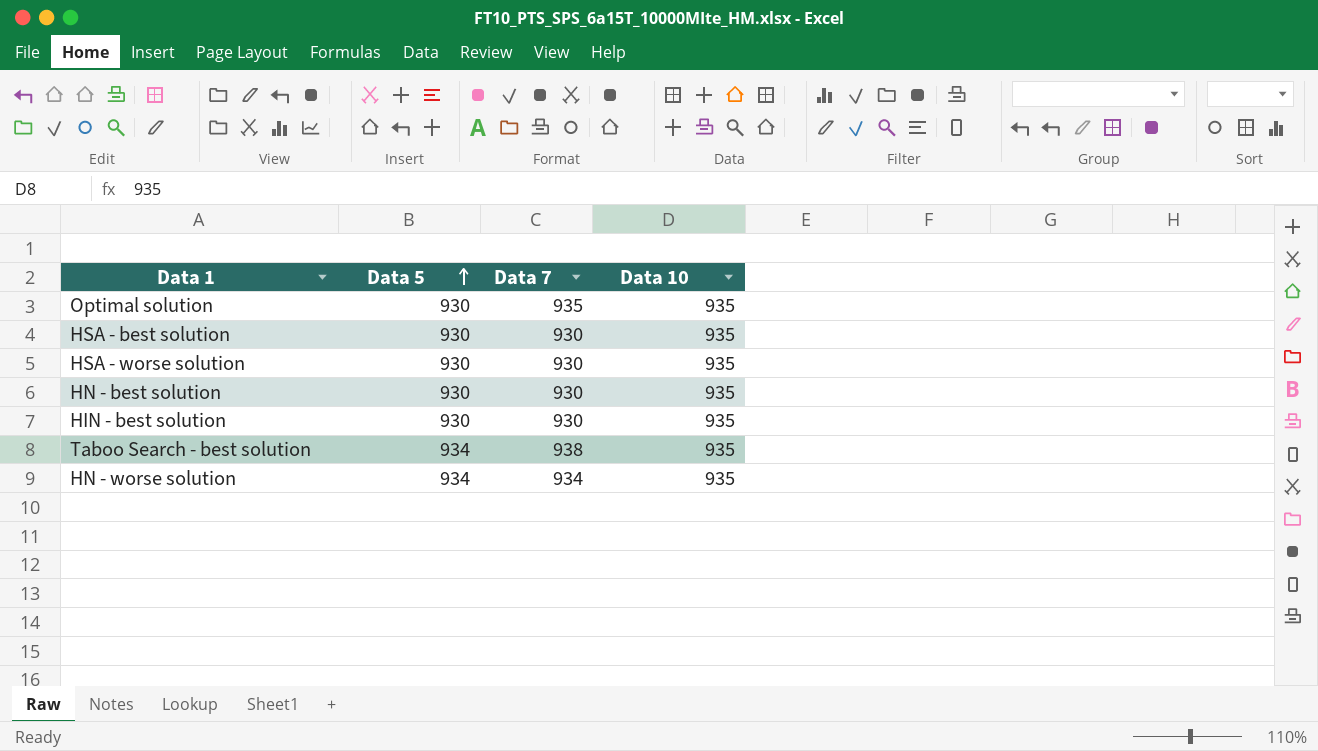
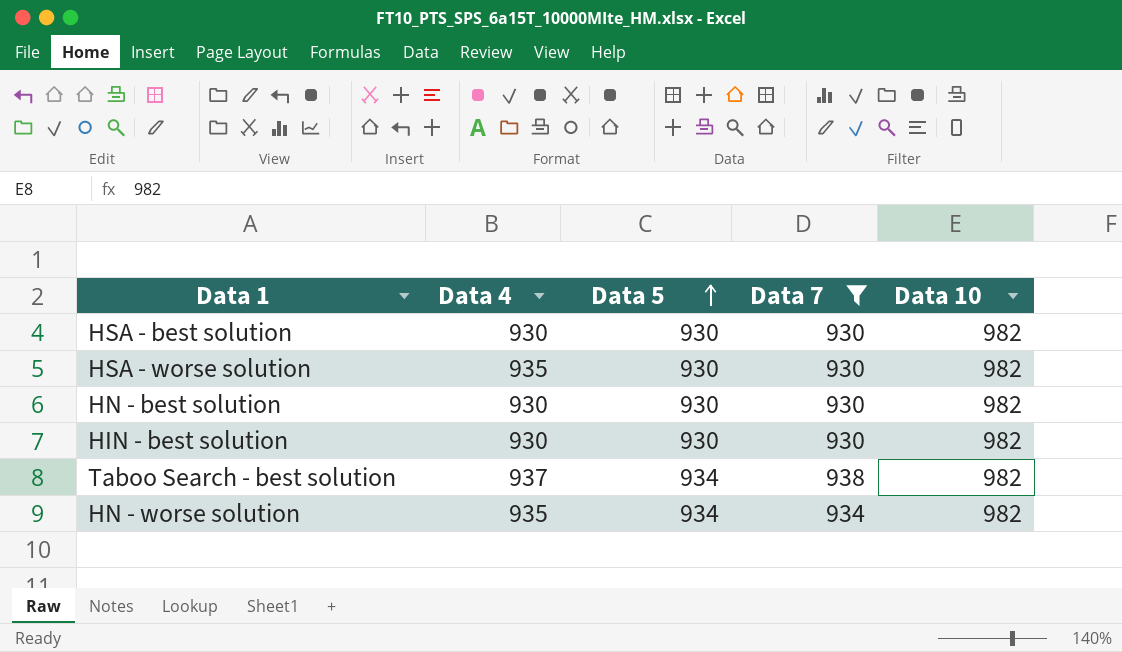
filter: none -> Data 7 != 935
column Data 4 | position: none -> 2
HSA - best solution | Data 10: 935 -> 982
HSA - worse solution | Data 10: 935 -> 982
HN - best solution | Data 10: 935 -> 982
HIN - best solution | Data 10: 935 -> 982
Taboo Search - best solution | Data 10: 935 -> 982
HN - worse solution | Data 10: 935 -> 982

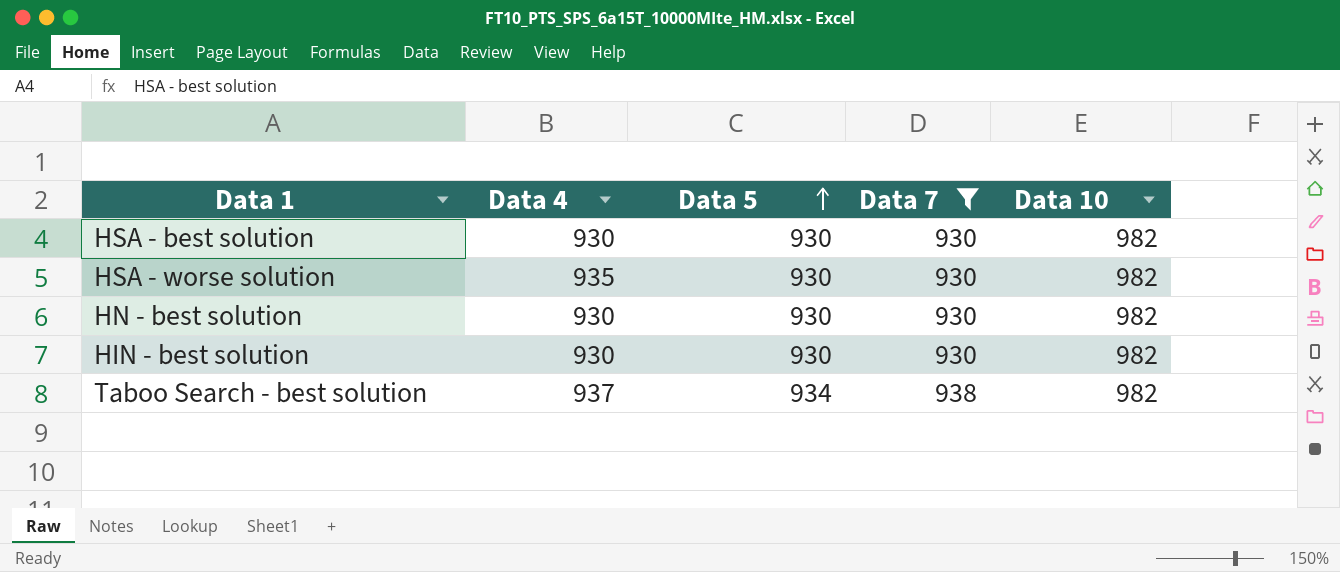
row HN - worse solution: 935 | 934 | 934 | 982 -> none

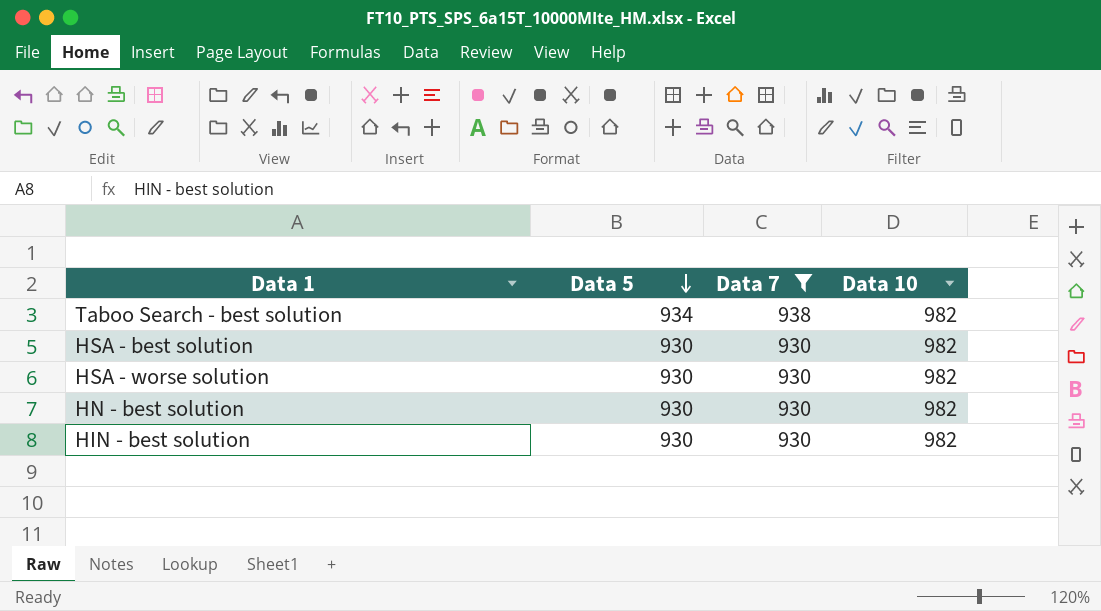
row order: Data 5 ascending -> Data 5 descending
column Data 4 | position: 2 -> none

